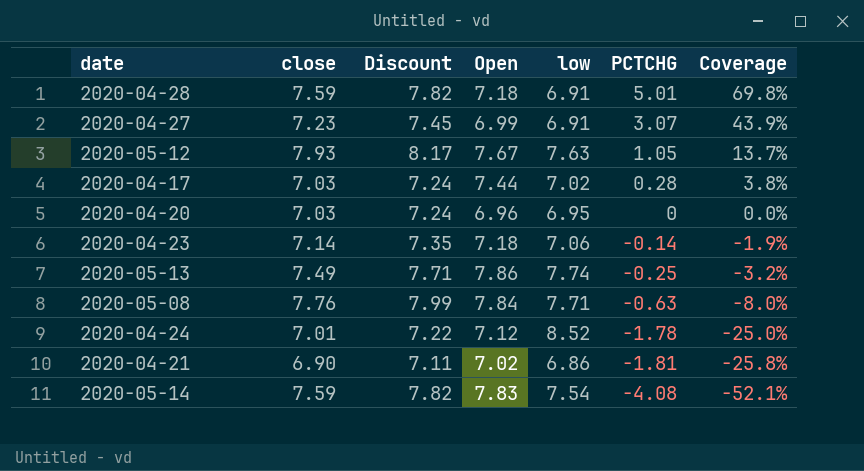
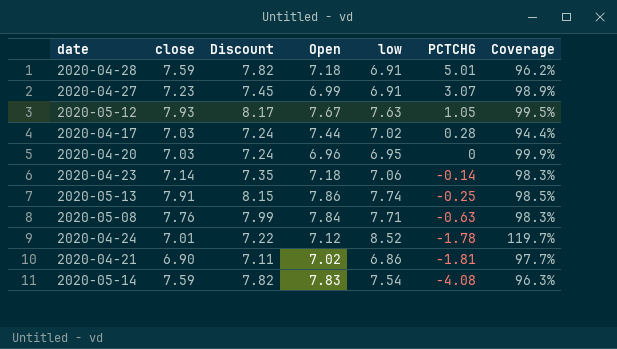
column Coverage | formula: [PCTCHG] / [Open] -> [low] / [Open]
2020-05-13 | close: 7.49 -> 7.91
2020-05-13 | Discount: 7.71 -> 8.15

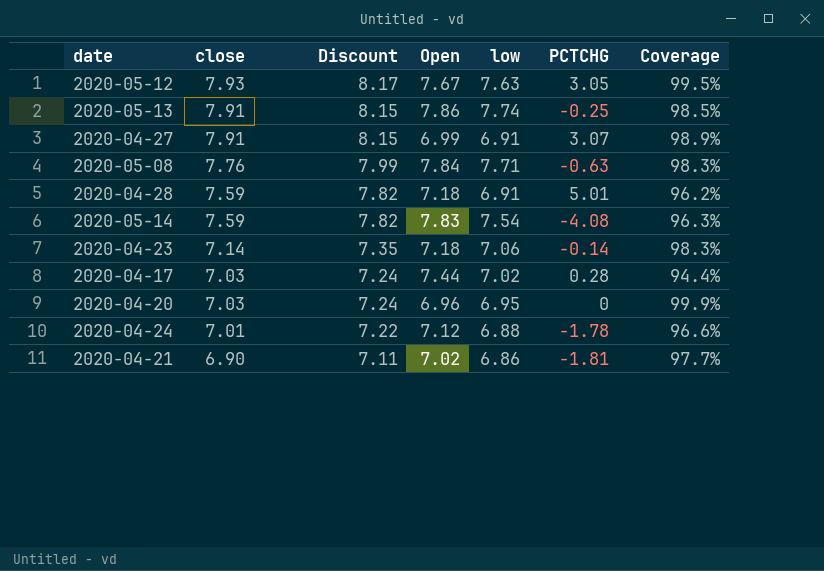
row order: PCTCHG descending -> close descending
2020-05-12 | PCTCHG: 1.05 -> 3.05
2020-04-27 | close: 7.23 -> 7.91
2020-04-27 | Discount: 7.45 -> 8.15
2020-04-24 | low: 8.52 -> 6.88
2020-04-24 | Coverage: 119.7% -> 96.6%

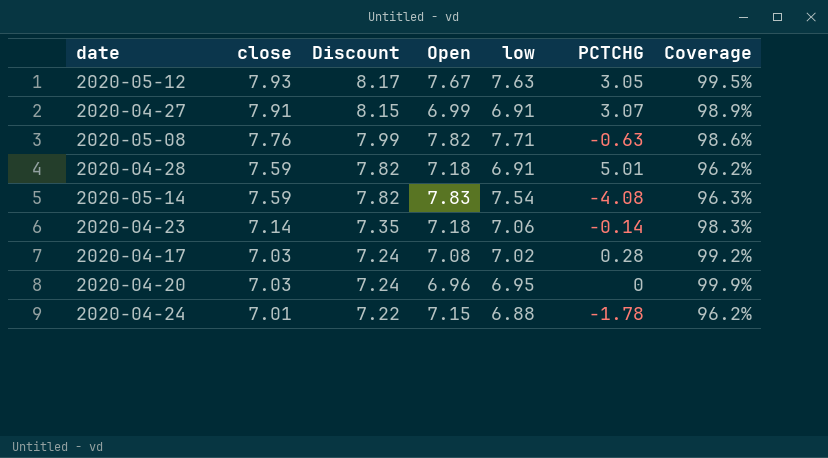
row 2020-05-13: 7.91 | 8.15 | 7.86 | 7.74 | -0.25 | 98.5% -> none
row 2020-04-21: 6.90 | 7.11 | 7.02 | 6.86 | -1.81 | 97.7% -> none
2020-05-08 | Open: 7.84 -> 7.82
2020-05-08 | Coverage: 98.3% -> 98.6%
2020-04-17 | Open: 7.44 -> 7.08
2020-04-17 | Coverage: 94.4% -> 99.2%
2020-04-24 | Open: 7.12 -> 7.15
2020-04-24 | Coverage: 96.6% -> 96.2%

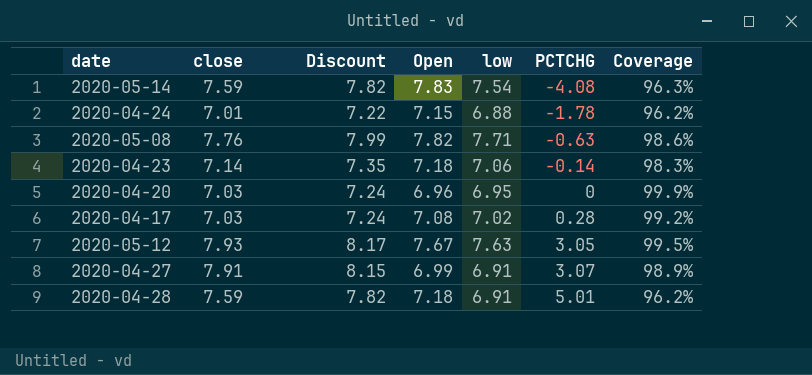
row order: close descending -> PCTCHG ascending

